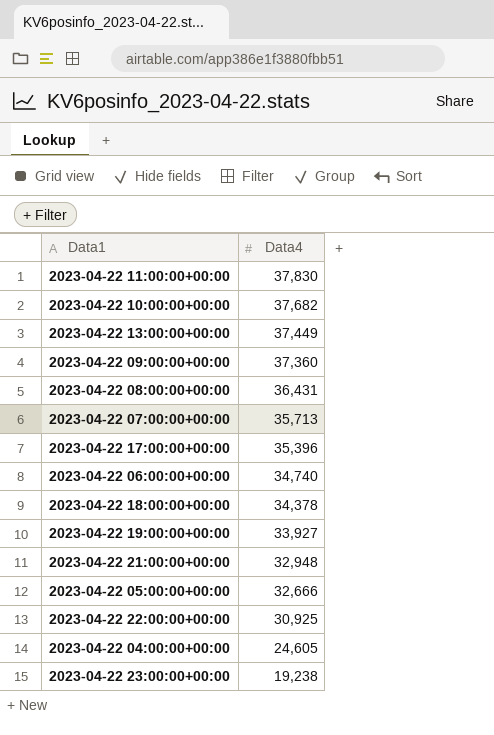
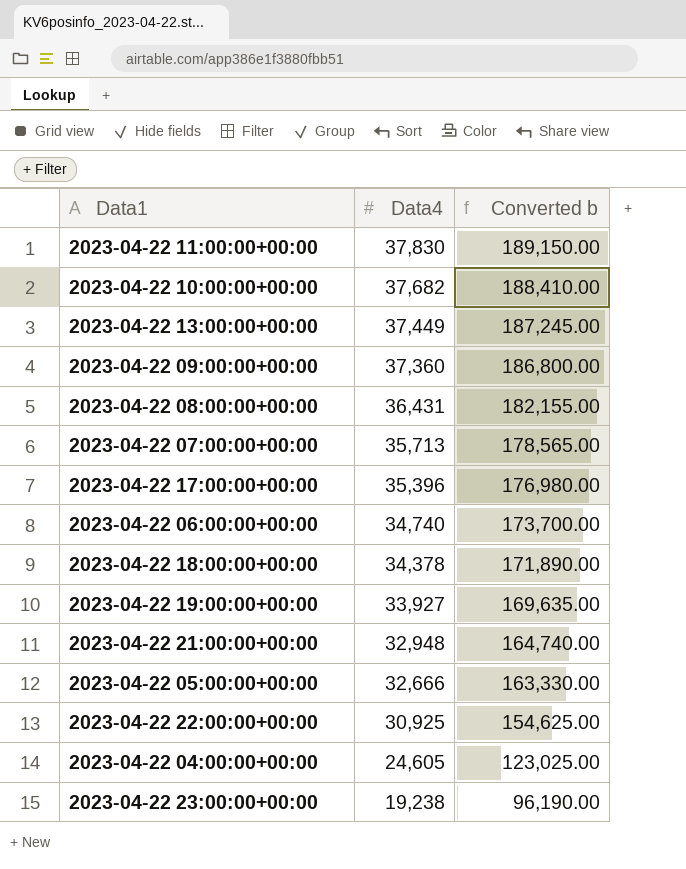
column Converted b | formula: none -> [Data4] * 5

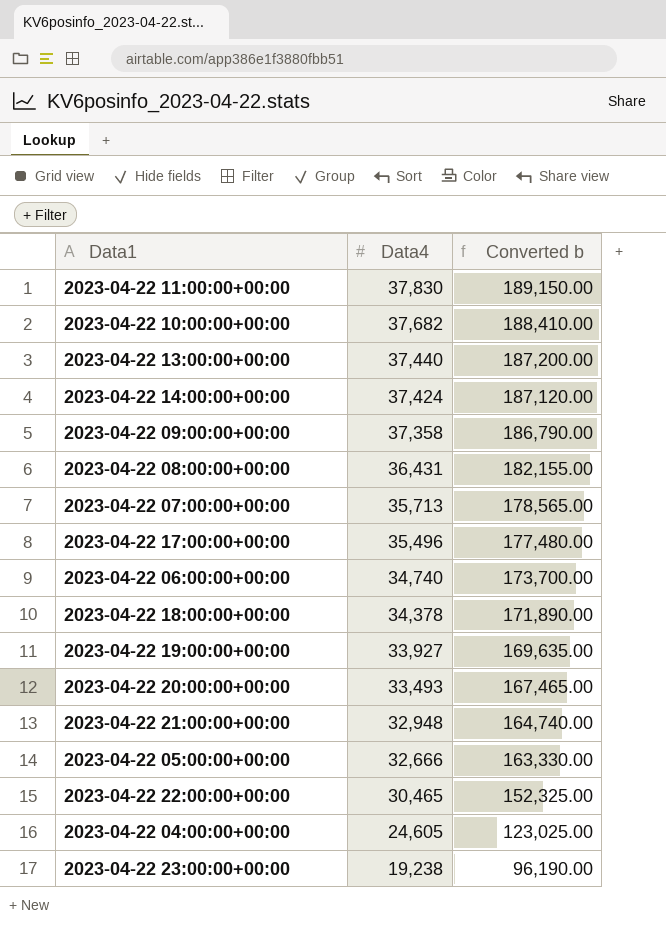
2023-04-22 13:00:00+00:00 | Data4: 37,449 -> 37,440
2023-04-22 13:00:00+00:00 | Converted b: 187,245.00 -> 187,200.00
row 2023-04-22 14:00:00+00:00: none -> 37,424 | 187,120.00
2023-04-22 09:00:00+00:00 | Data4: 37,360 -> 37,358
2023-04-22 09:00:00+00:00 | Converted b: 186,800.00 -> 186,790.00
2023-04-22 17:00:00+00:00 | Data4: 35,396 -> 35,496
2023-04-22 17:00:00+00:00 | Converted b: 176,980.00 -> 177,480.00
row 2023-04-22 20:00:00+00:00: none -> 33,493 | 167,465.00
2023-04-22 22:00:00+00:00 | Data4: 30,925 -> 30,465
2023-04-22 22:00:00+00:00 | Converted b: 154,625.00 -> 152,325.00

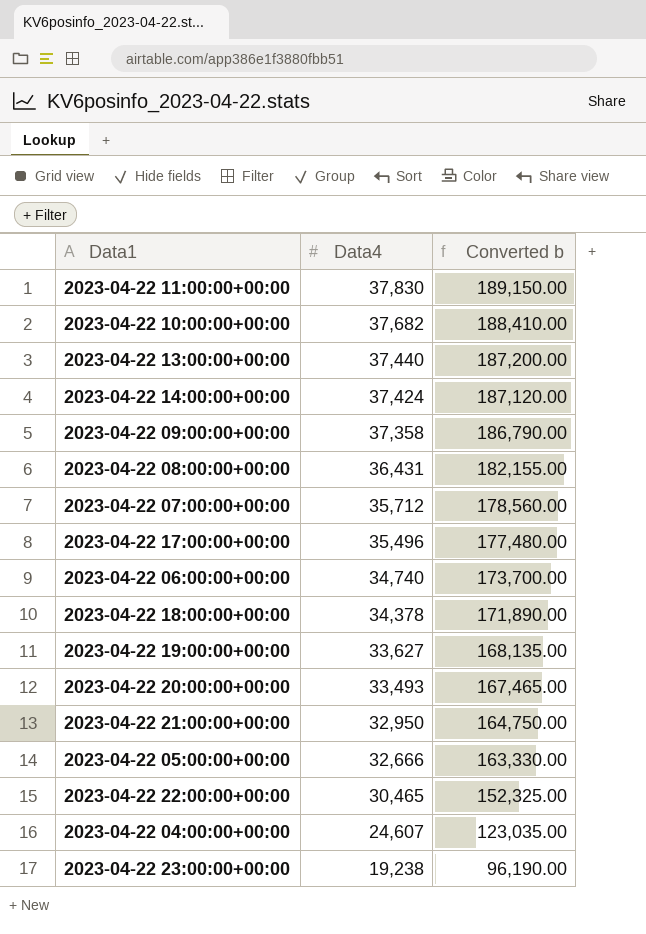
2023-04-22 07:00:00+00:00 | Data4: 35,713 -> 35,712
2023-04-22 07:00:00+00:00 | Converted b: 178,565.00 -> 178,560.00
2023-04-22 19:00:00+00:00 | Data4: 33,927 -> 33,627
2023-04-22 19:00:00+00:00 | Converted b: 169,635.00 -> 168,135.00
2023-04-22 21:00:00+00:00 | Data4: 32,948 -> 32,950
2023-04-22 21:00:00+00:00 | Converted b: 164,740.00 -> 164,750.00
2023-04-22 04:00:00+00:00 | Data4: 24,605 -> 24,607
2023-04-22 04:00:00+00:00 | Converted b: 123,025.00 -> 123,035.00

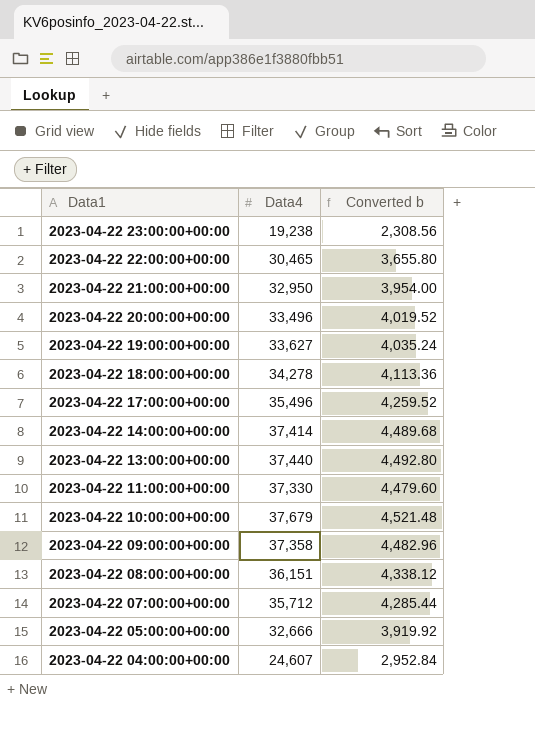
row order: Data4 descending -> Data1 descending
column Converted b | formula: [Data4] * 5 -> [Data4] * 0.12
row 2023-04-22 06:00:00+00:00: 34,740 | 173,700.00 -> none
2023-04-22 20:00:00+00:00 | Data4: 33,493 -> 33,496
2023-04-22 18:00:00+00:00 | Data4: 34,378 -> 34,278
2023-04-22 14:00:00+00:00 | Data4: 37,424 -> 37,414
2023-04-22 11:00:00+00:00 | Data4: 37,830 -> 37,330
2023-04-22 10:00:00+00:00 | Data4: 37,682 -> 37,679
2023-04-22 08:00:00+00:00 | Data4: 36,431 -> 36,151

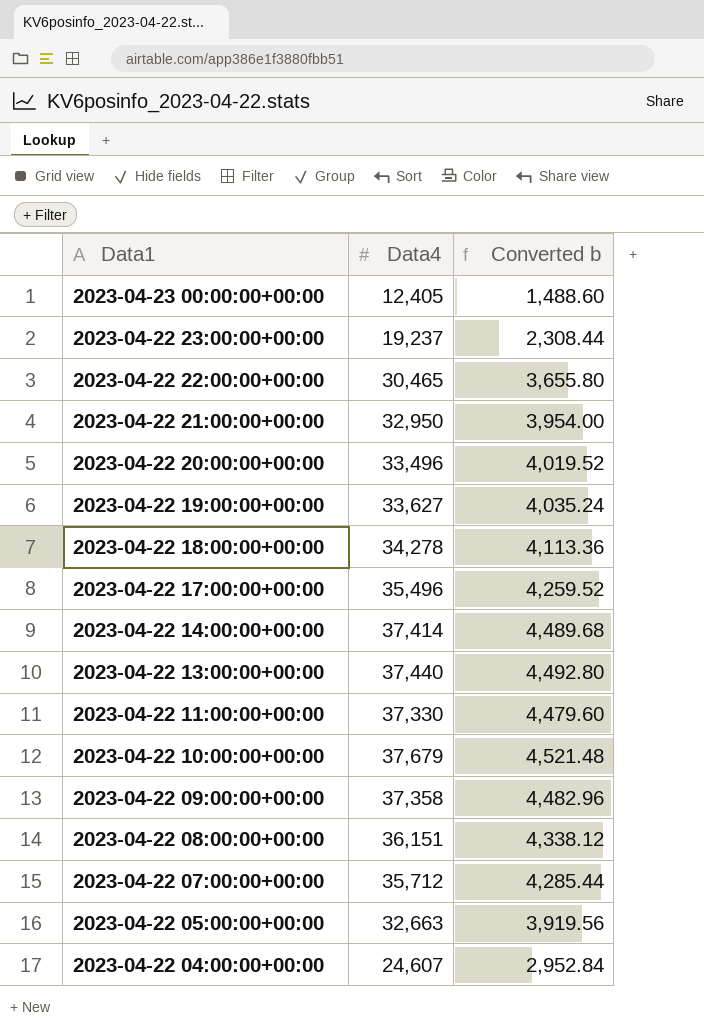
row 2023-04-23 00:00:00+00:00: none -> 12,405 | 1,488.60
2023-04-22 23:00:00+00:00 | Data4: 19,238 -> 19,237
2023-04-22 23:00:00+00:00 | Converted b: 2,308.56 -> 2,308.44
2023-04-22 05:00:00+00:00 | Data4: 32,666 -> 32,663
2023-04-22 05:00:00+00:00 | Converted b: 3,919.92 -> 3,919.56

